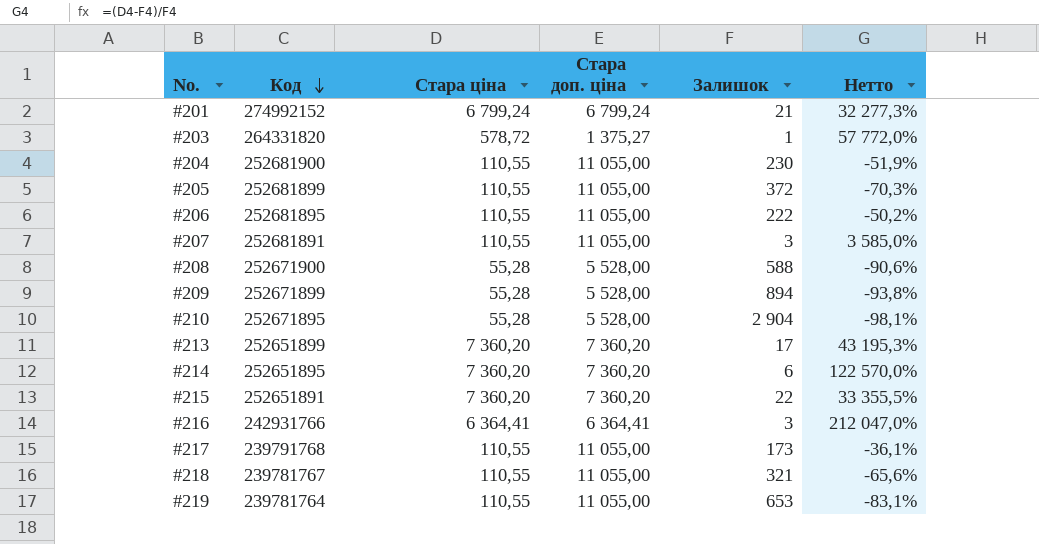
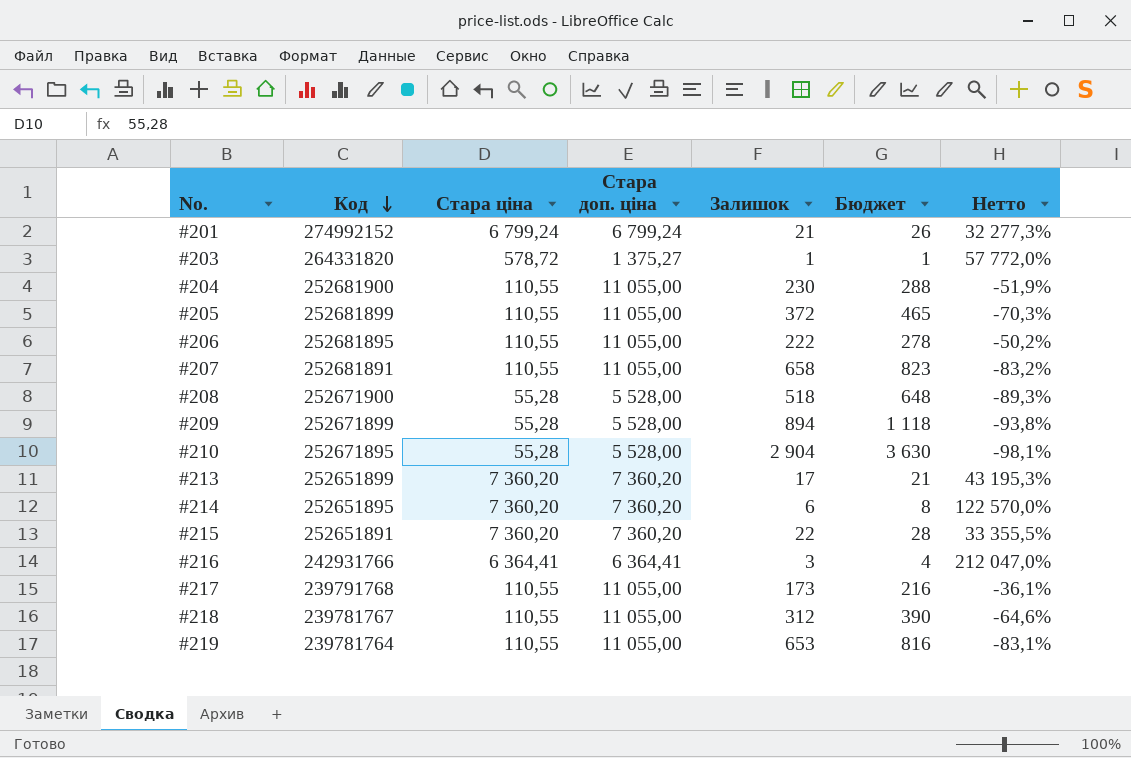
column Бюджет | formula: none -> [Залишок] * 1,25
#207 | Залишок: 3 -> 658
#207 | Нетто: 3 585,0% -> -83,2%
#208 | Залишок: 588 -> 518
#208 | Нетто: -90,6% -> -89,3%
#218 | Залишок: 321 -> 312
#218 | Нетто: -65,6% -> -64,6%

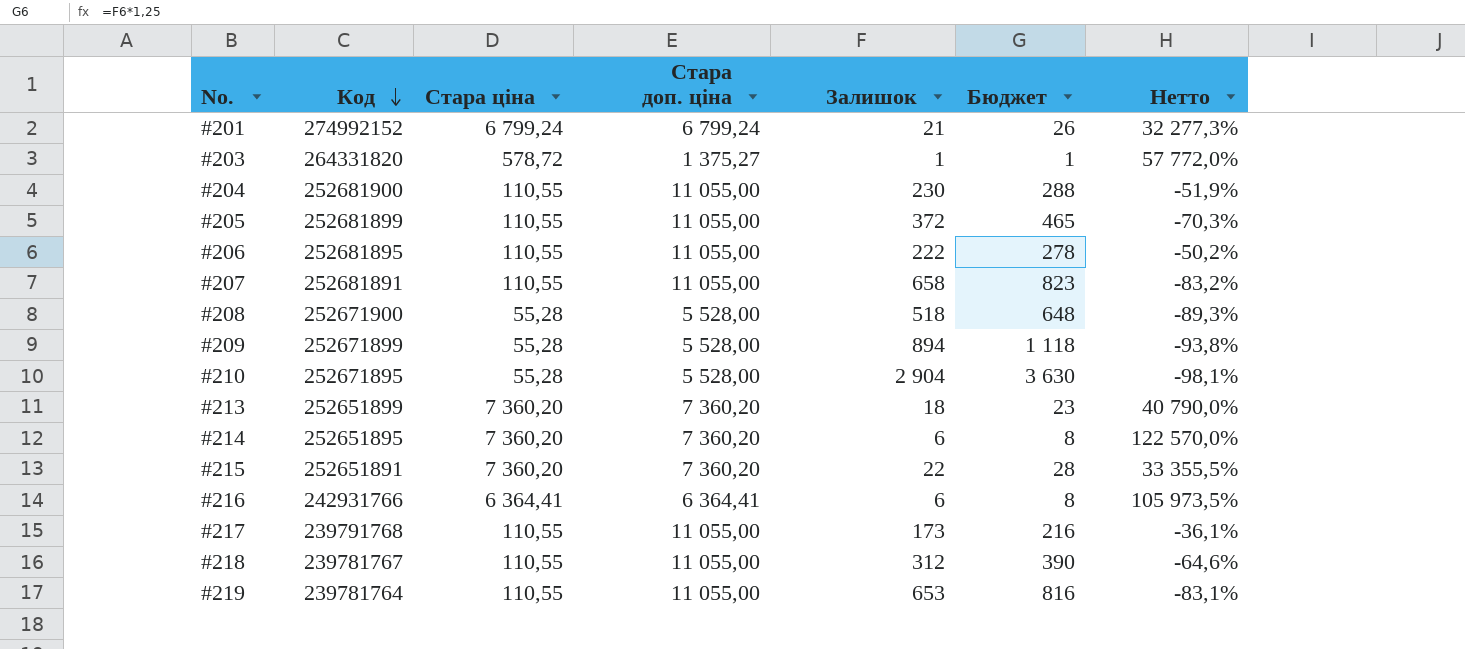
#213 | Залишок: 17 -> 18
#213 | Бюджет: 21 -> 23
#213 | Нетто: 43 195,3% -> 40 790,0%
#216 | Залишок: 3 -> 6
#216 | Бюджет: 4 -> 8
#216 | Нетто: 212 047,0% -> 105 973,5%

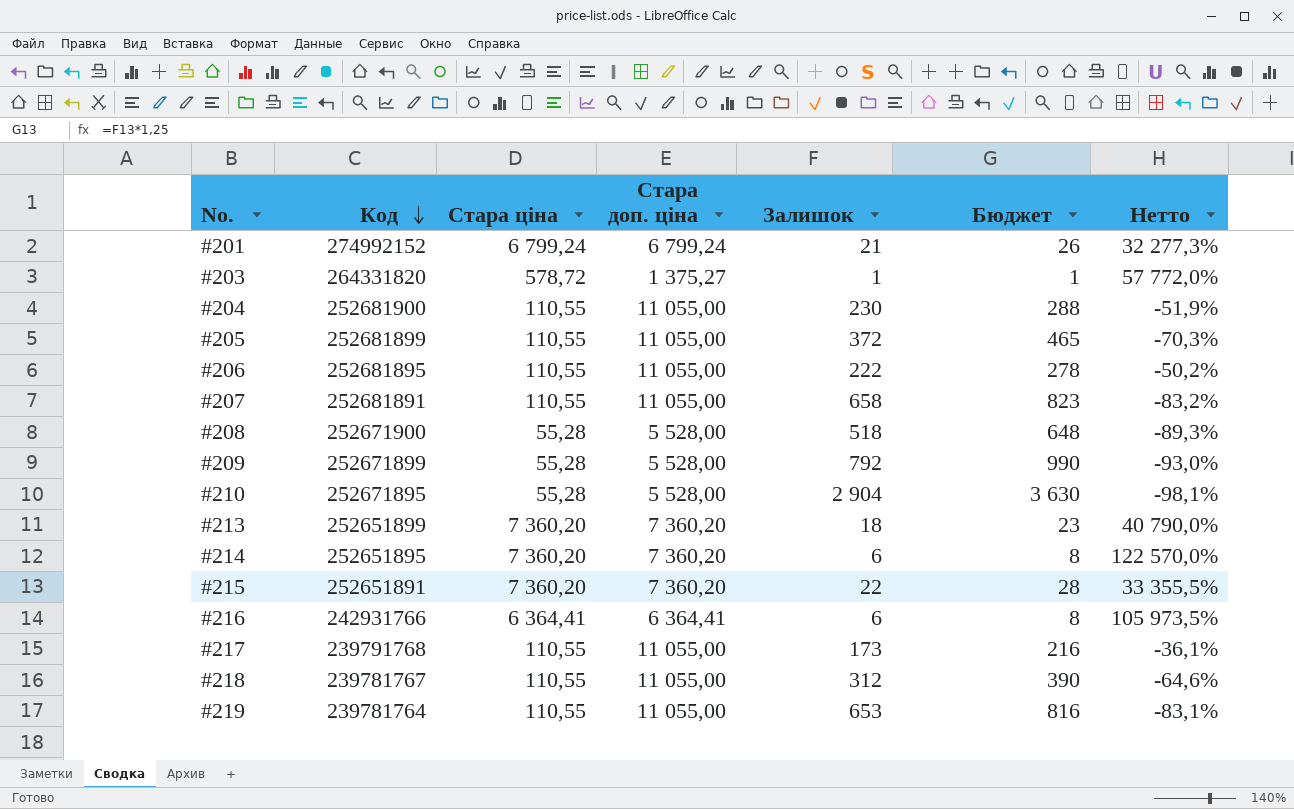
#209 | Залишок: 894 -> 792
#209 | Бюджет: 1 118 -> 990
#209 | Нетто: -93,8% -> -93,0%

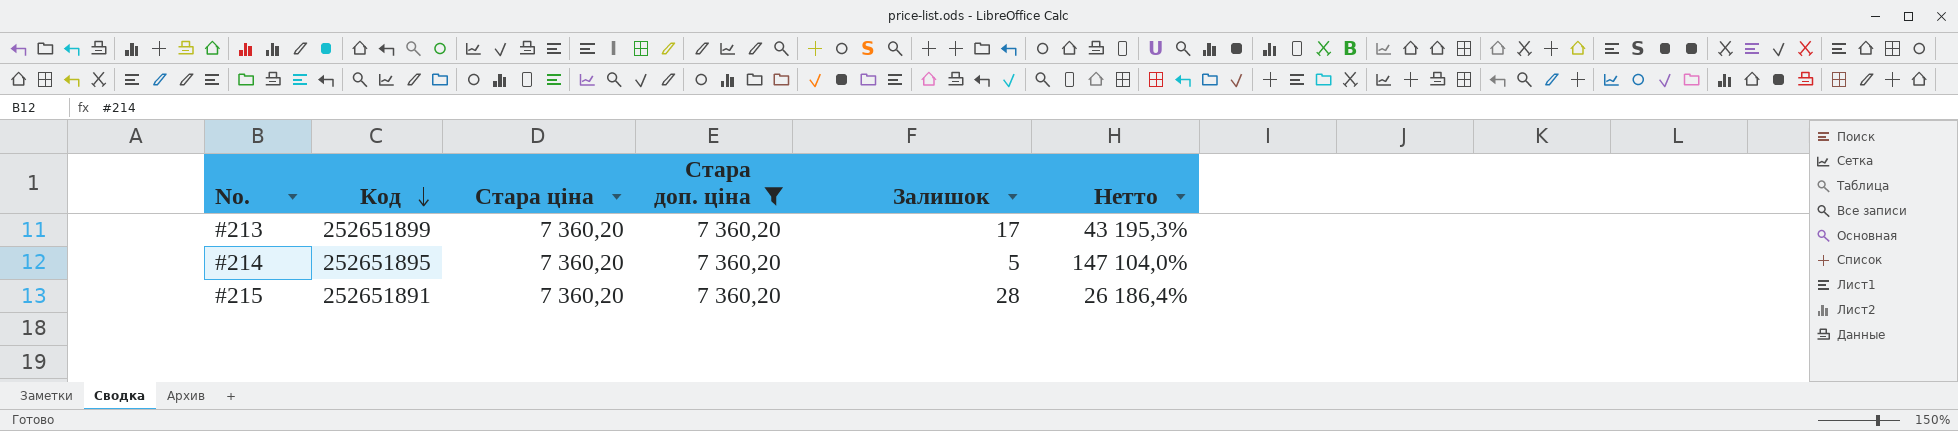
filter: none -> Стара доп. ціна = 7 360,20
column Бюджет | formula: [Залишок] * 1,25 -> none
#213 | Залишок: 18 -> 17
#213 | Нетто: 40 790,0% -> 43 195,3%
#214 | Залишок: 6 -> 5
#214 | Нетто: 122 570,0% -> 147 104,0%
#215 | Залишок: 22 -> 28
#215 | Нетто: 33 355,5% -> 26 186,4%

